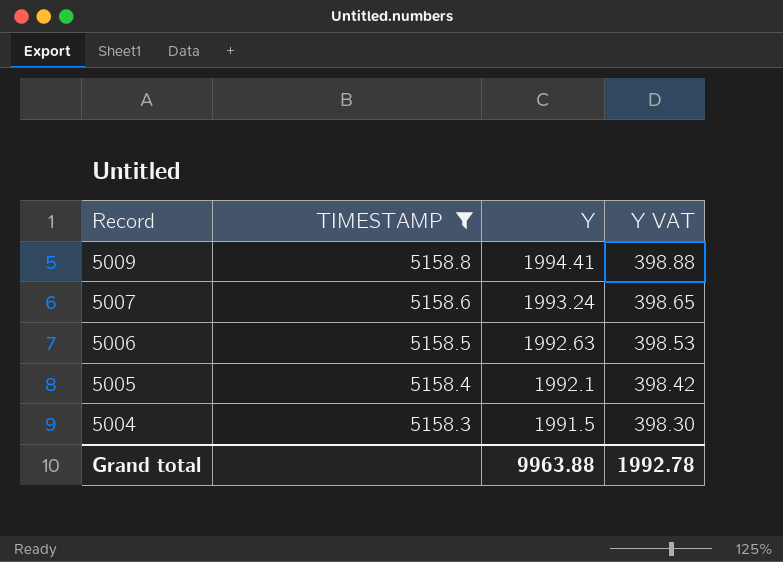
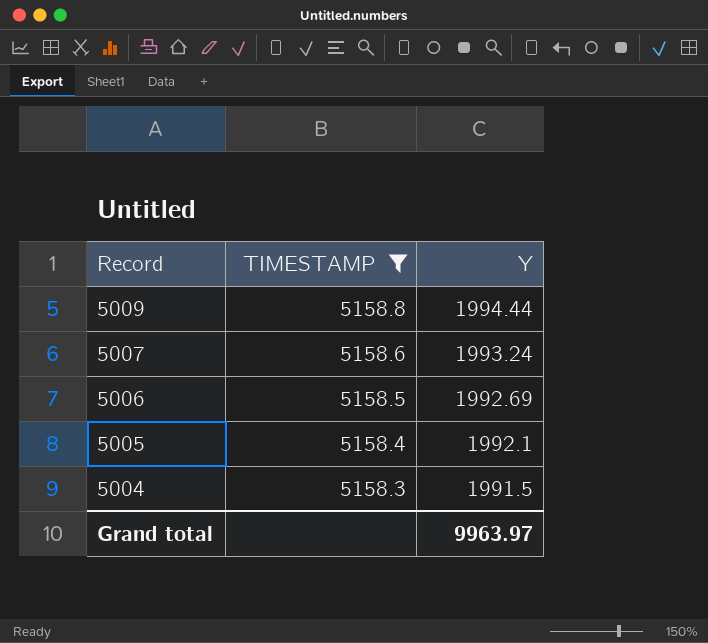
column Y VAT | formula: [Y] * 0.2 -> none
5009 | Y: 1994.41 -> 1994.44
5006 | Y: 1992.63 -> 1992.69
Grand total | Y: 9963.88 -> 9963.97

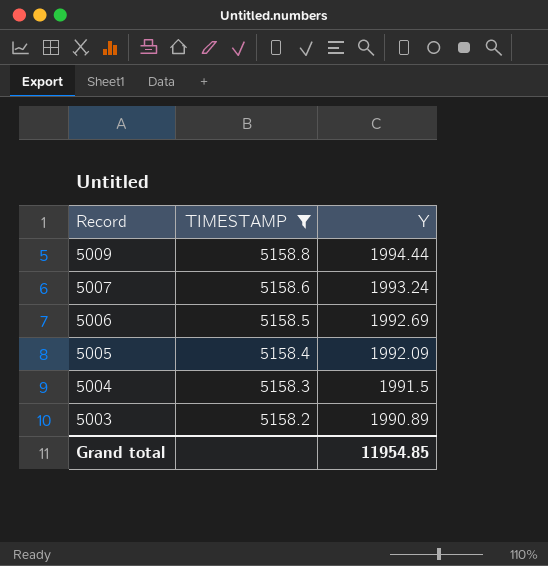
5005 | Y: 1992.1 -> 1992.09
row 5003: none -> 5158.2 | 1990.89
Grand total | Y: 9963.97 -> 11954.85

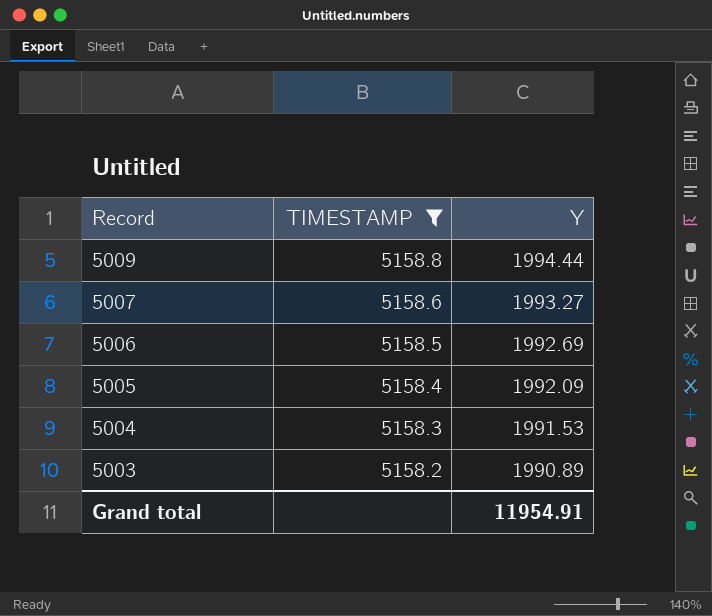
5007 | Y: 1993.24 -> 1993.27
5004 | Y: 1991.5 -> 1991.53
Grand total | Y: 11954.85 -> 11954.91

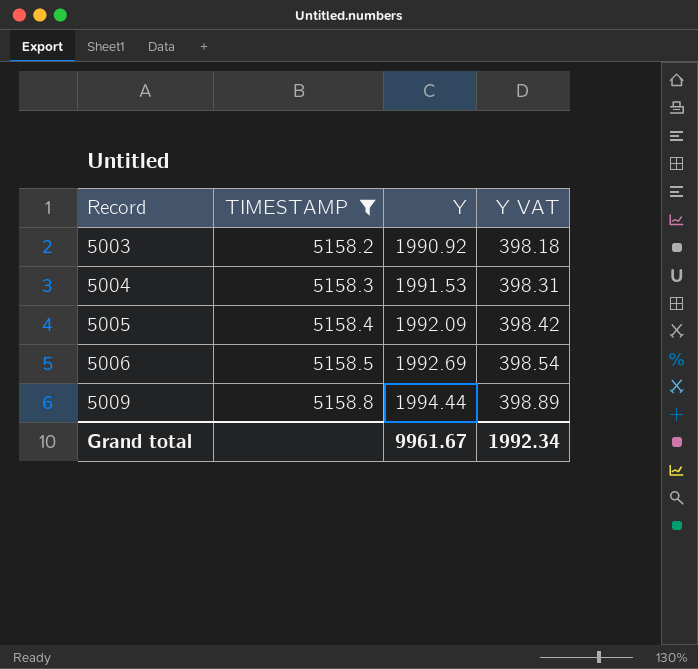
row order: Record descending -> Record ascending
column Y VAT | formula: none -> [Y] * 0.2
row 5007: 5158.6 | 1993.27 -> none
5003 | Y: 1990.89 -> 1990.92
Grand total | Y: 11954.91 -> 9961.67

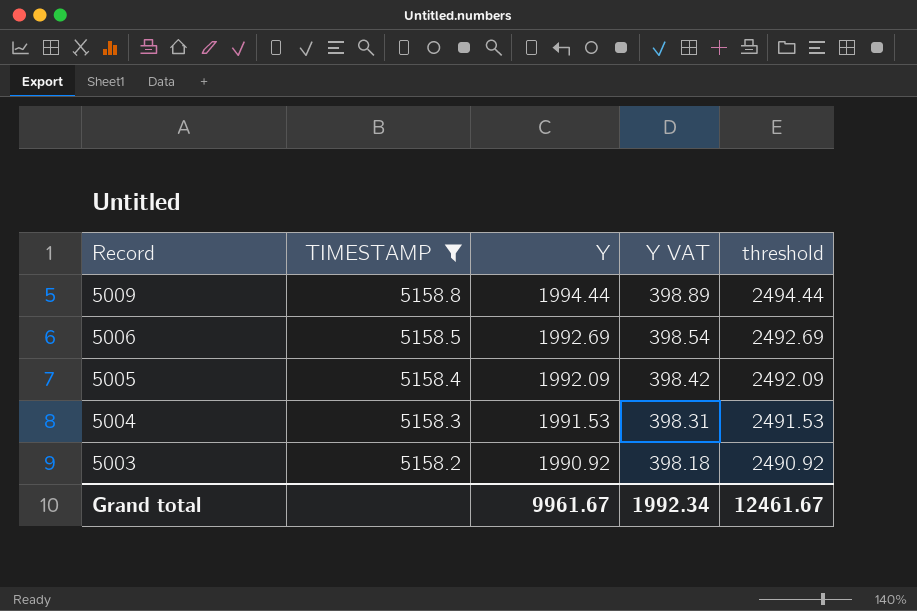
row order: Record ascending -> Record descending
column threshold | formula: none -> [Y] + 500

